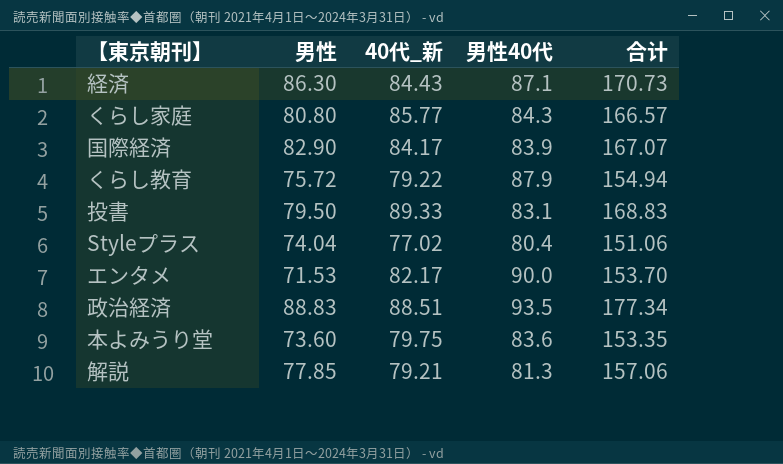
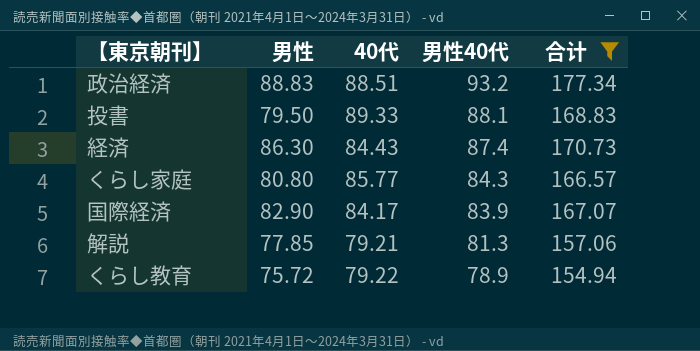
filter: none -> 合计 >= 154.94
row order: none -> 男性40代 descending
column name: 40代_新 -> 40代
政治経済 | 男性40代: 93.5 -> 93.2
投書 | 男性40代: 83.1 -> 88.1
経済 | 男性40代: 87.1 -> 87.4
くらし教育 | 男性40代: 87.9 -> 78.9

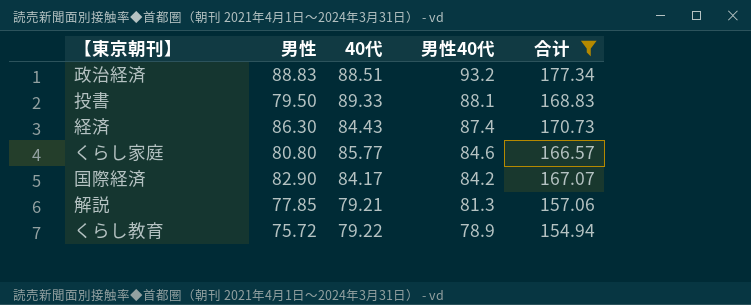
くらし家庭 | 男性40代: 84.3 -> 84.6
国際経済 | 男性40代: 83.9 -> 84.2

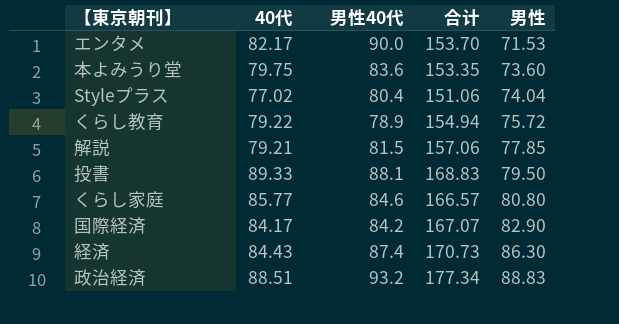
filter: 合计 >= 154.94 -> none
row order: 男性40代 descending -> 男性 ascending
column 男性 | position: 2 -> 5
解説 | 男性40代: 81.3 -> 81.5

